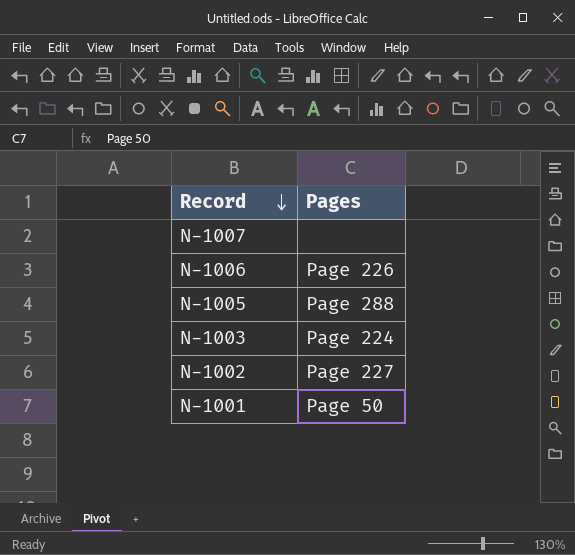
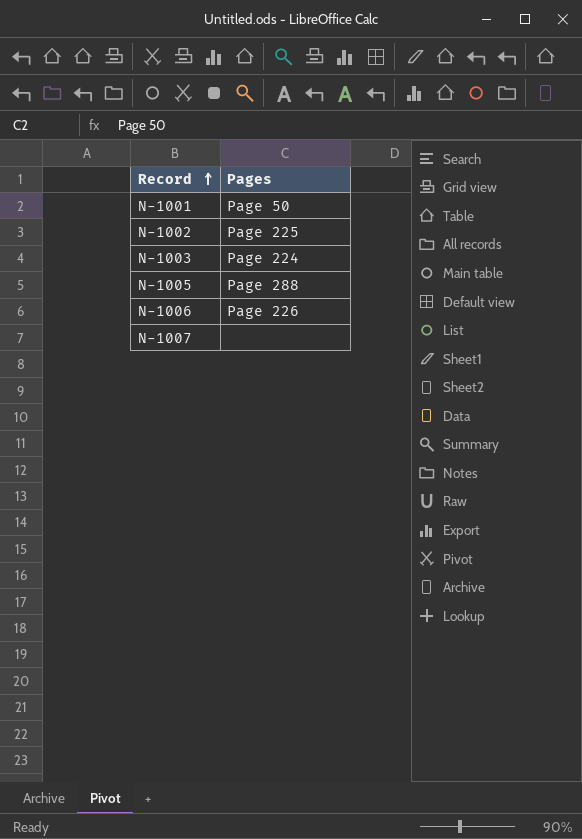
row order: Record descending -> Record ascending
N-1002 | Pages: Page 227 -> Page 225

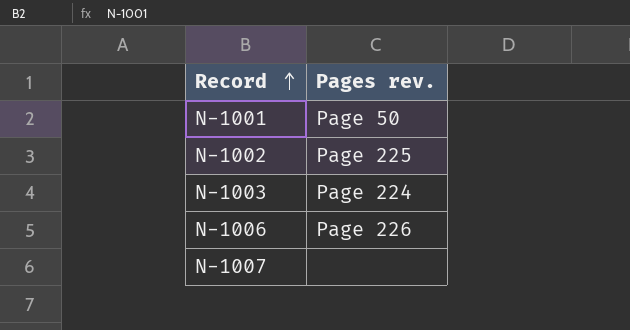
column name: Pages -> Pages rev.
row N-1005: Page 288 -> none

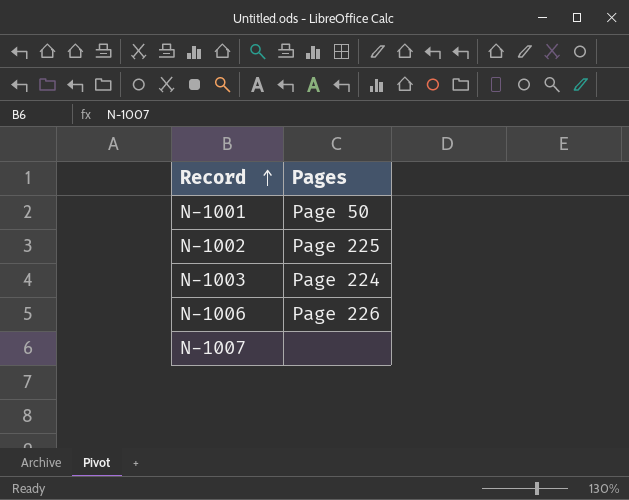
column name: Pages rev. -> Pages

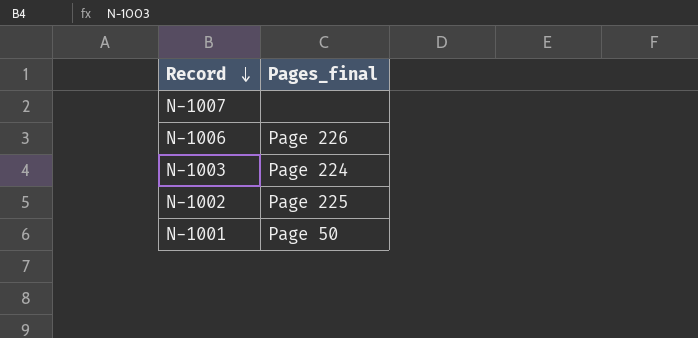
row order: Record ascending -> Record descending
column name: Pages -> Pages_final

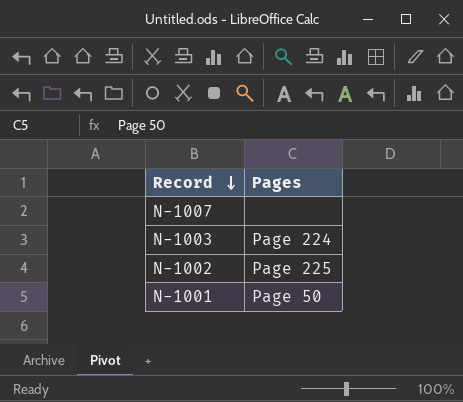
column name: Pages_final -> Pages
row N-1006: Page 226 -> none

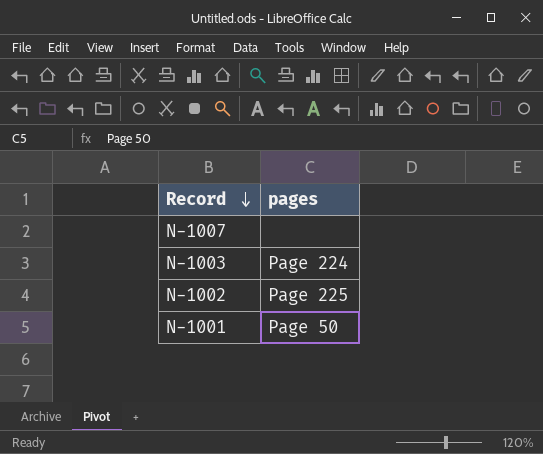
column name: Pages -> pages

